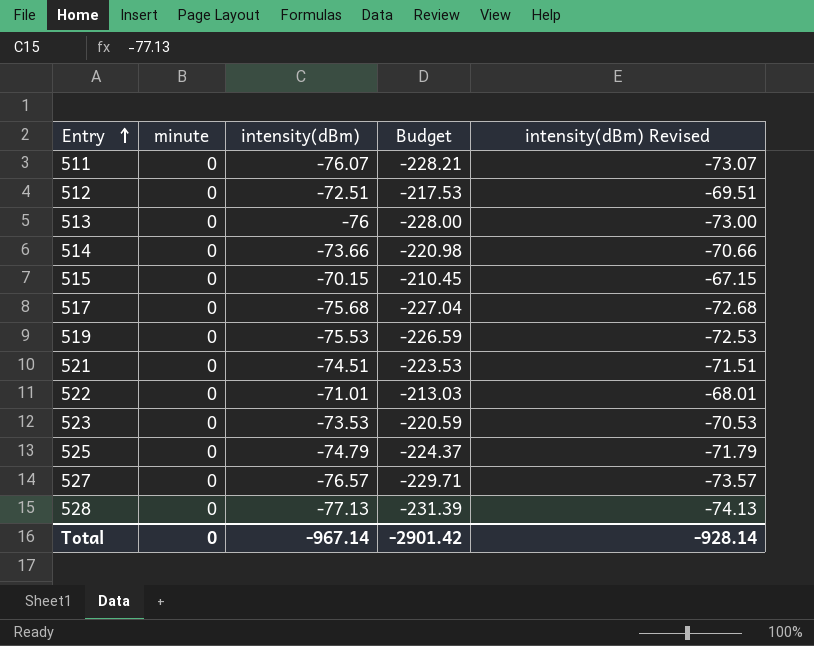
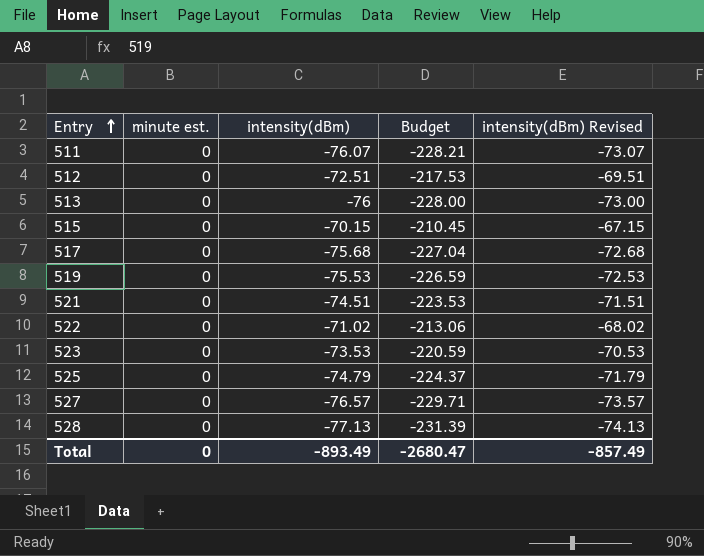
column name: minute -> minute est.
row 514: 0 | -73.66 | -220.98 | -70.66 -> none
522 | intensity(dBm): -71.01 -> -71.02
522 | Budget: -213.03 -> -213.06
522 | intensity(dBm) Revised: -68.01 -> -68.02
Total | intensity(dBm): -967.14 -> -893.49
Total | Budget: -2901.42 -> -2680.47
Total | intensity(dBm) Revised: -928.14 -> -857.49

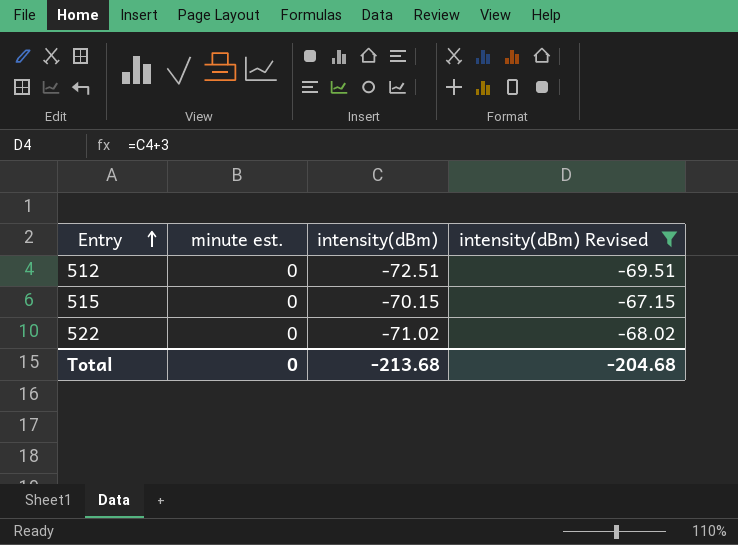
filter: none -> intensity(dBm) Revised >= -69.51
column Budget | formula: [intensity(dBm)] * 3 -> none
Total | intensity(dBm): -893.49 -> -213.68
Total | intensity(dBm) Revised: -857.49 -> -204.68

